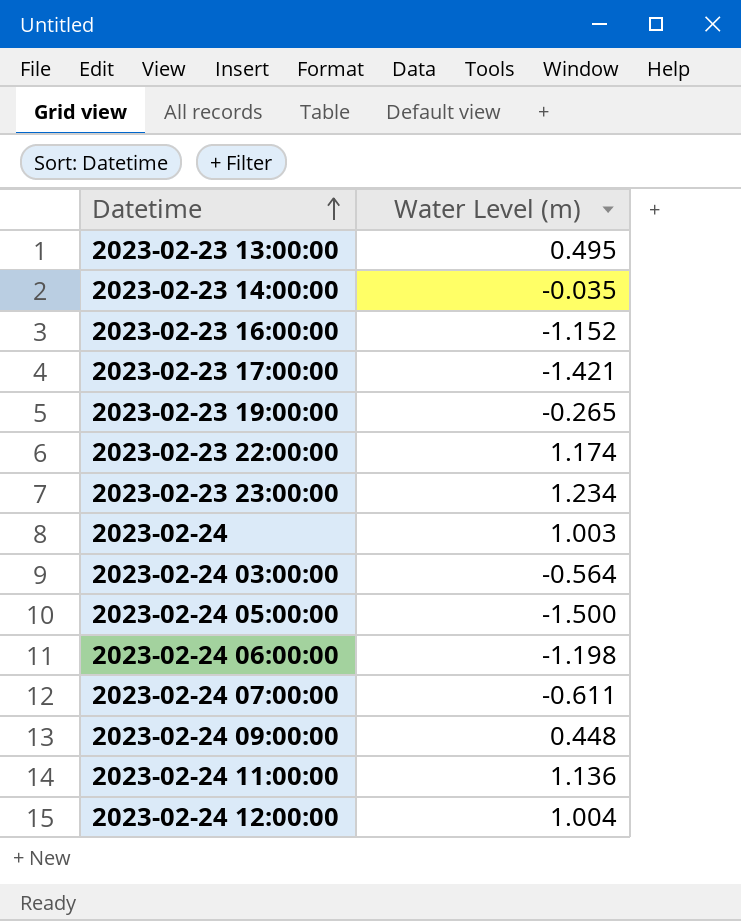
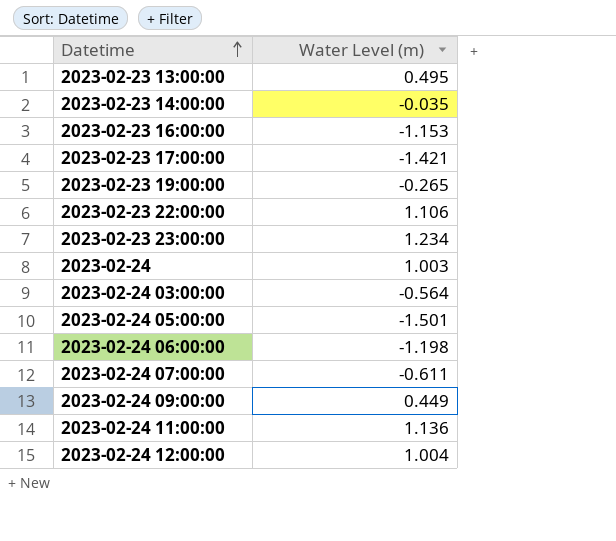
2023-02-23 16:00:00 | Water Level (m): -1.152 -> -1.153
2023-02-23 22:00:00 | Water Level (m): 1.174 -> 1.106
2023-02-24 05:00:00 | Water Level (m): -1.500 -> -1.501
2023-02-24 09:00:00 | Water Level (m): 0.448 -> 0.449

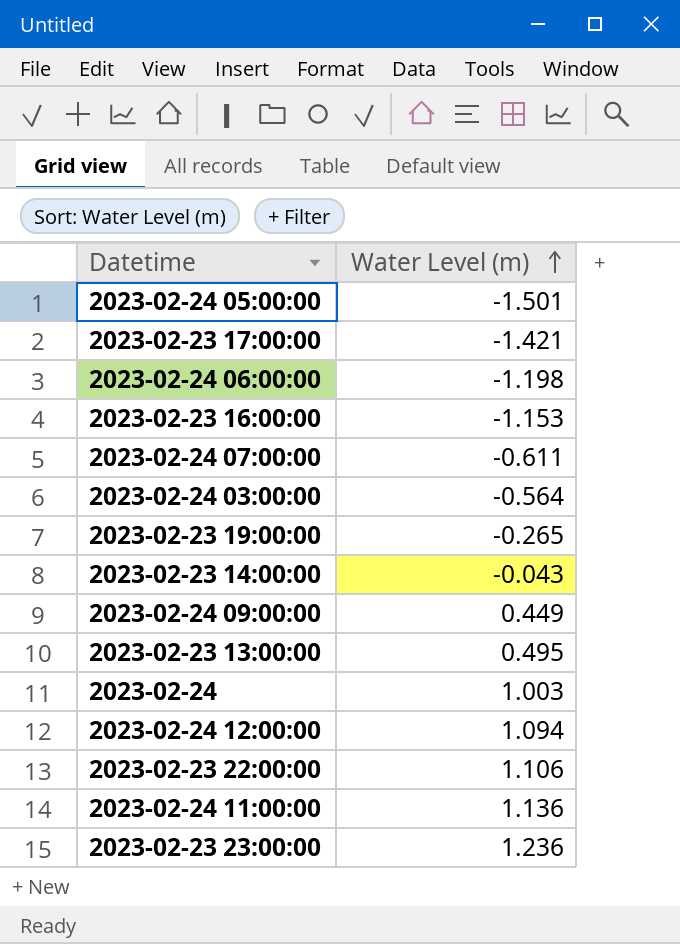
row order: Datetime ascending -> Water Level (m) ascending
2023-02-23 14:00:00 | Water Level (m): -0.035 -> -0.043
2023-02-24 12:00:00 | Water Level (m): 1.004 -> 1.094
2023-02-23 23:00:00 | Water Level (m): 1.234 -> 1.236

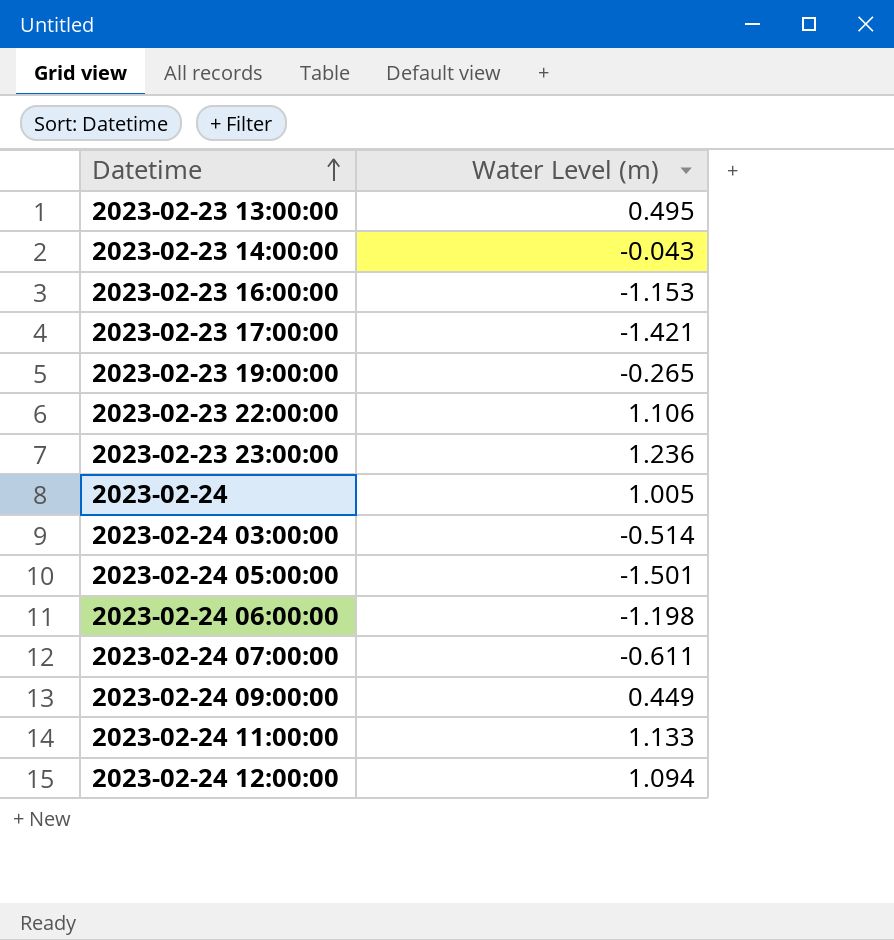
row order: Water Level (m) ascending -> Datetime ascending
2023-02-24 | Water Level (m): 1.003 -> 1.005
2023-02-24 03:00:00 | Water Level (m): -0.564 -> -0.514
2023-02-24 11:00:00 | Water Level (m): 1.136 -> 1.133

